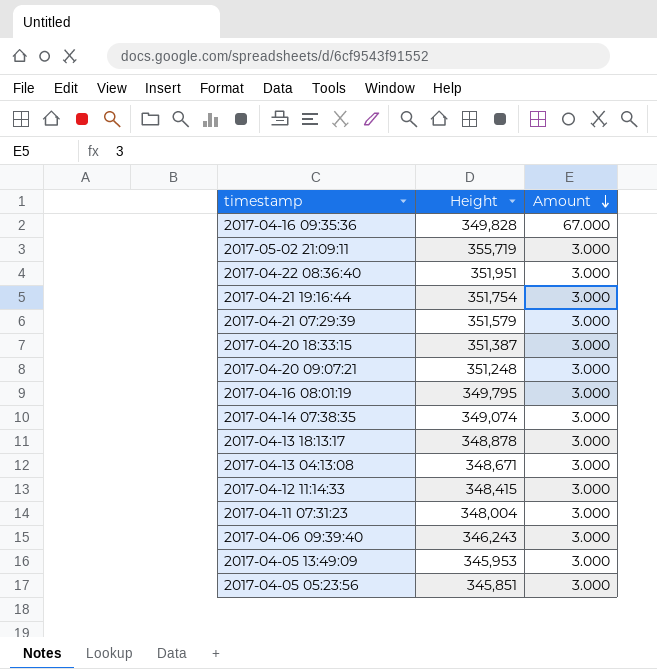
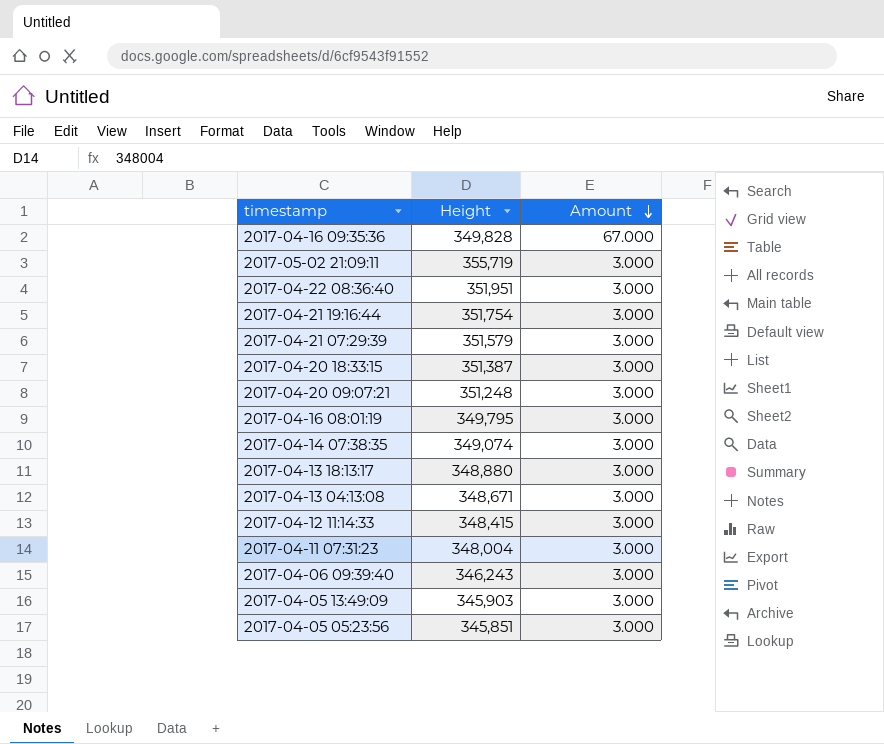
2017-04-13 18:13:17 | Height: 348,878 -> 348,880
2017-04-05 13:49:09 | Height: 345,953 -> 345,903

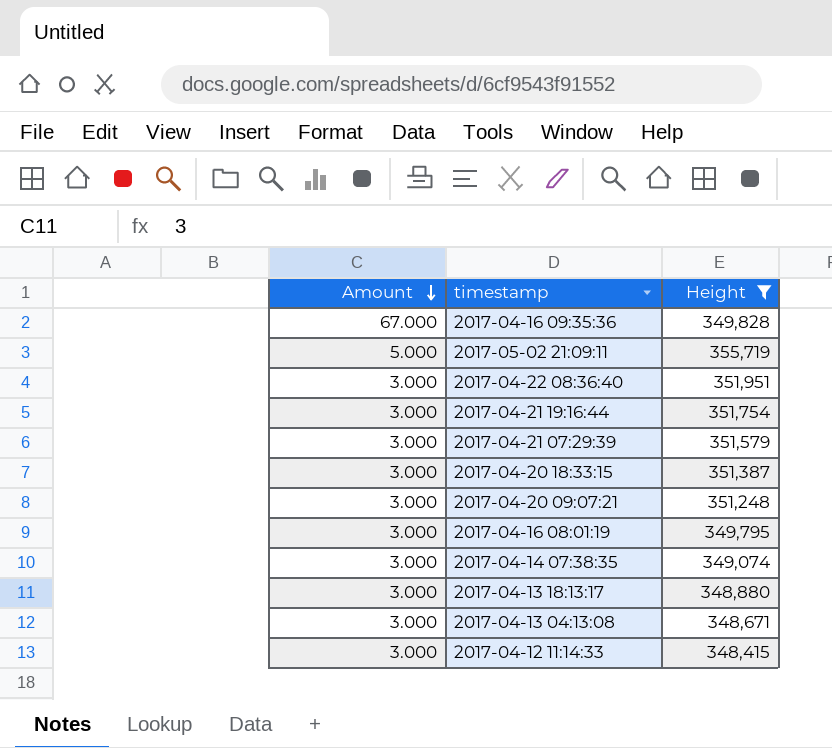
filter: none -> Height >= 348,415
column Amount | position: 3 -> 1
2017-05-02 21:09:11 | Amount: 3.000 -> 5.000

